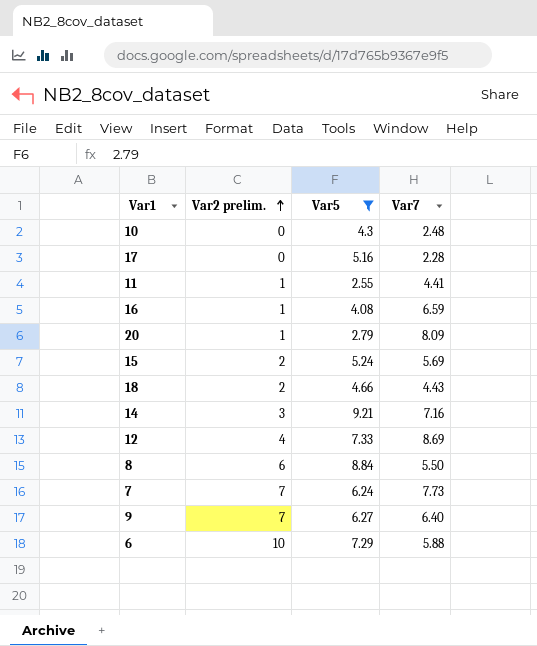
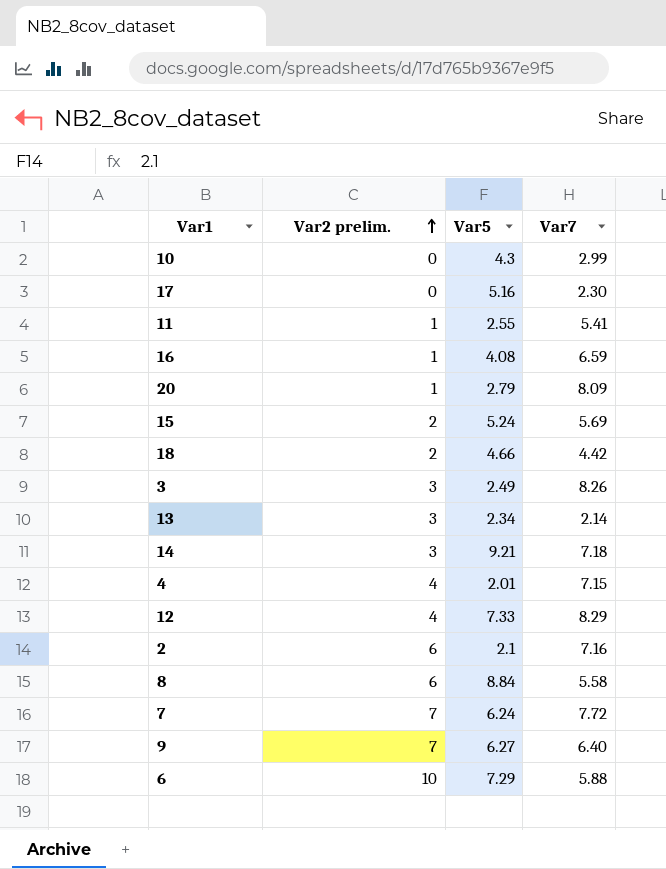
filter: Var5 >= 2.55 -> none
10 | Var7: 2.48 -> 2.99
17 | Var7: 2.28 -> 2.30
11 | Var7: 4.41 -> 5.41
18 | Var7: 4.43 -> 4.42
14 | Var7: 7.16 -> 7.18
12 | Var7: 8.69 -> 8.29
8 | Var7: 5.50 -> 5.58
7 | Var7: 7.73 -> 7.72

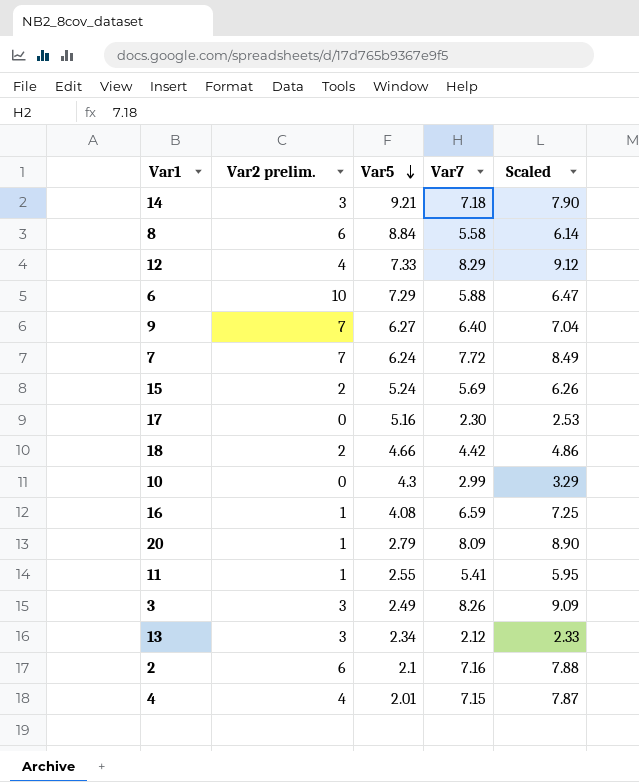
row order: Var2 prelim. ascending -> Var5 descending
column Scaled | formula: none -> [Var7] * 1.1
13 | Var7: 2.14 -> 2.12

